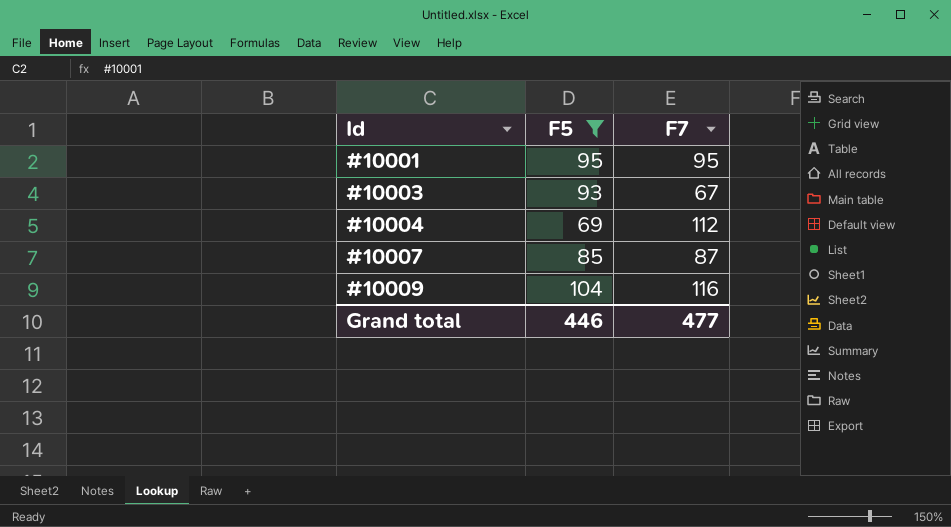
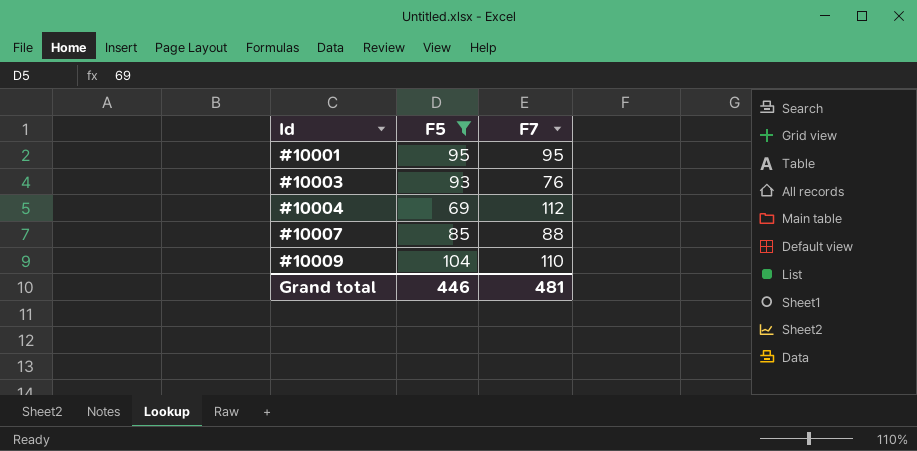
#10003 | F7: 67 -> 76
#10007 | F7: 87 -> 88
#10009 | F7: 116 -> 110
Grand total | F7: 477 -> 481

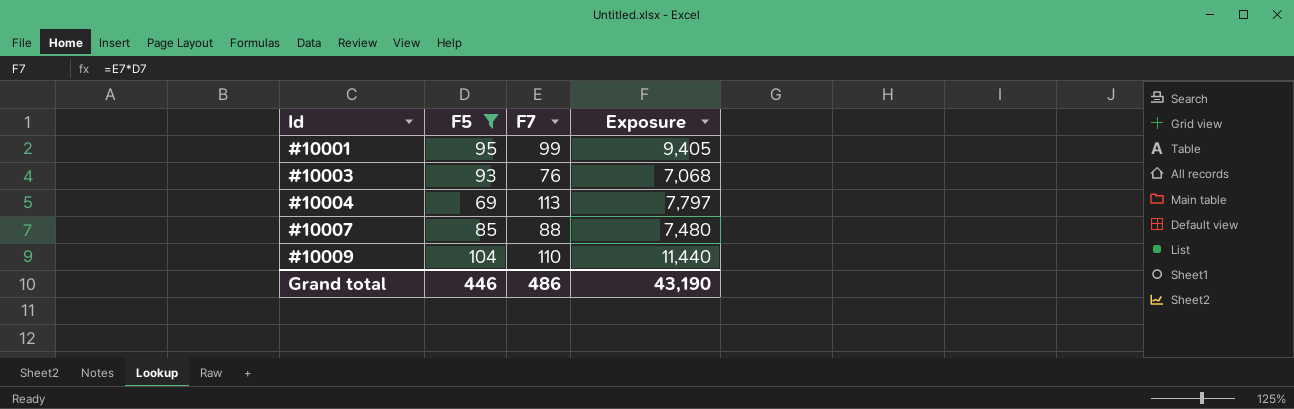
column Exposure | formula: none -> [F5] * [F7]
#10001 | F7: 95 -> 99
#10004 | F7: 112 -> 113
Grand total | F7: 481 -> 486

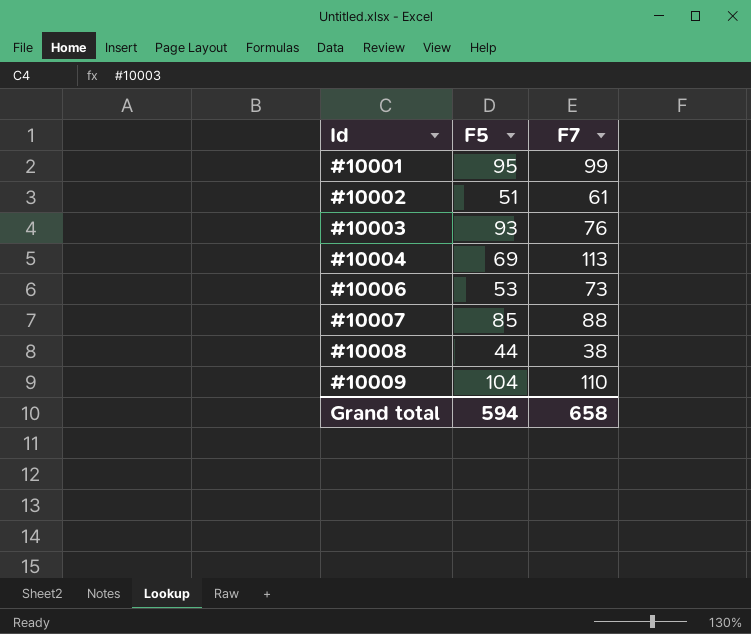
filter: F5 >= 69 -> none
column Exposure | formula: [F5] * [F7] -> none
Grand total | F5: 446 -> 594
Grand total | F7: 486 -> 658

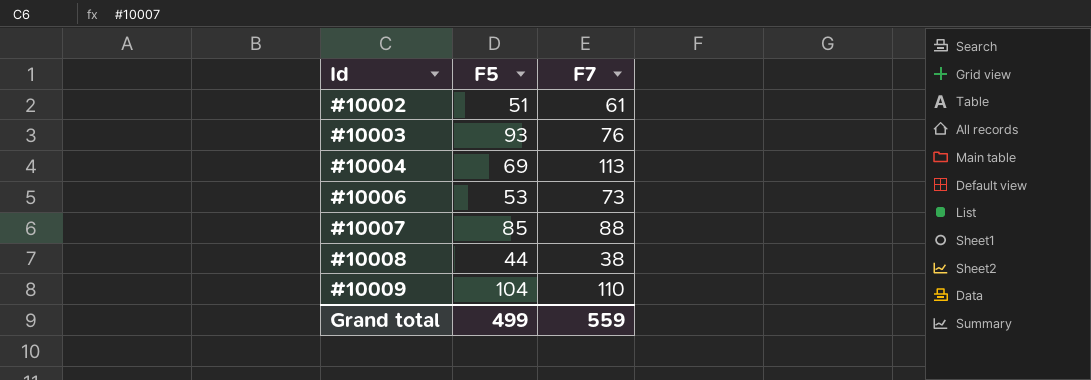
row #10001: 95 | 99 -> none
Grand total | F5: 594 -> 499
Grand total | F7: 658 -> 559

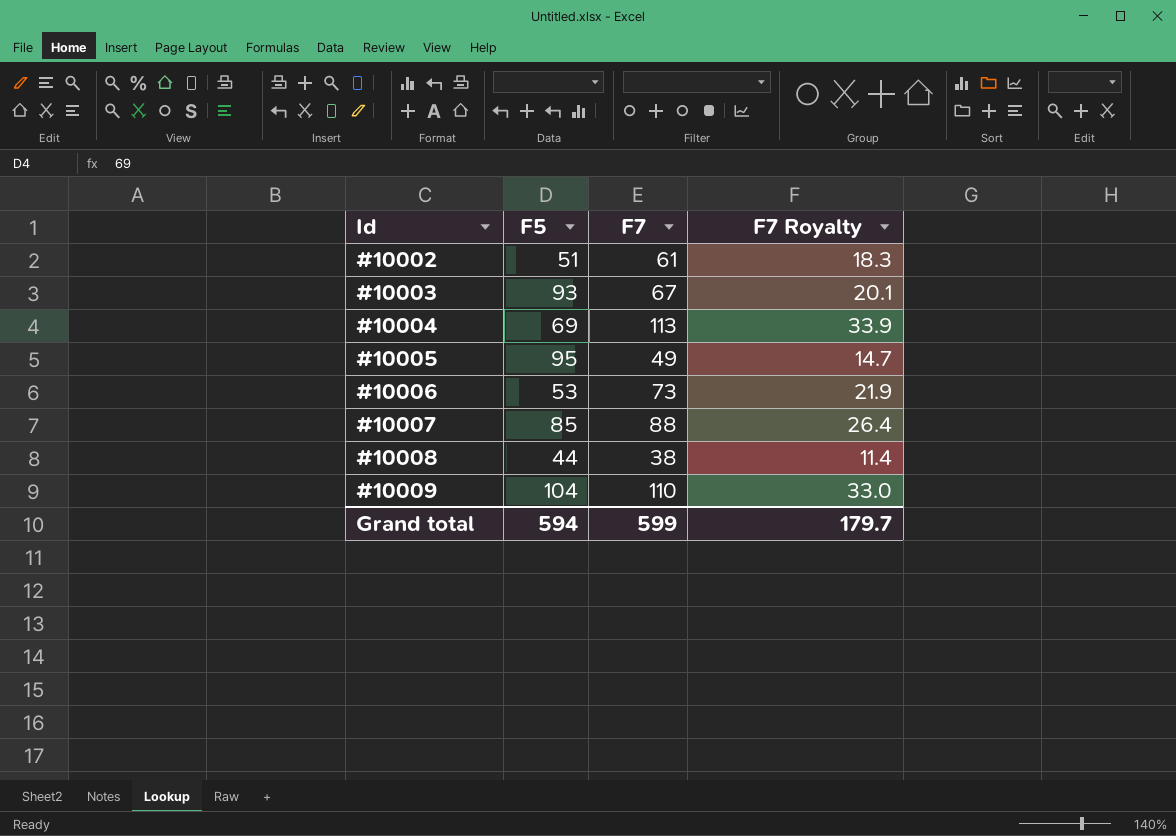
column F7 Royalty | formula: none -> [F7] * 0.3
#10003 | F7: 76 -> 67
row #10005: none -> 95 | 49 | 14.7
Grand total | F5: 499 -> 594
Grand total | F7: 559 -> 599

